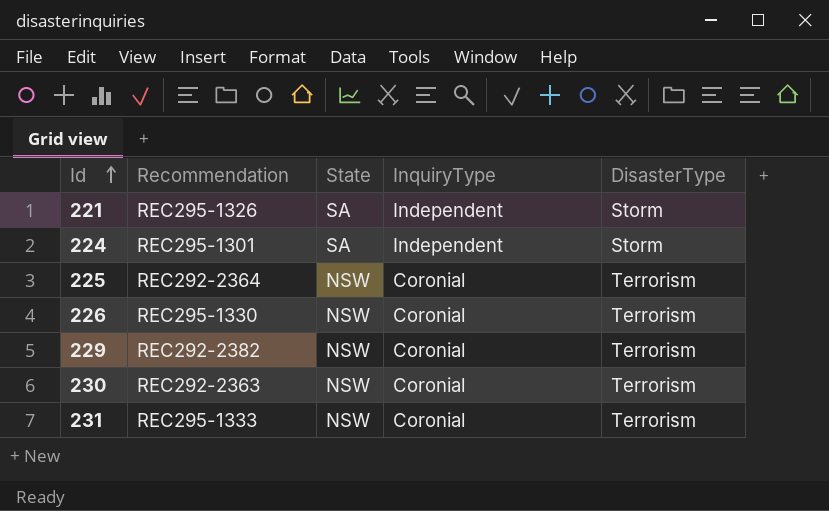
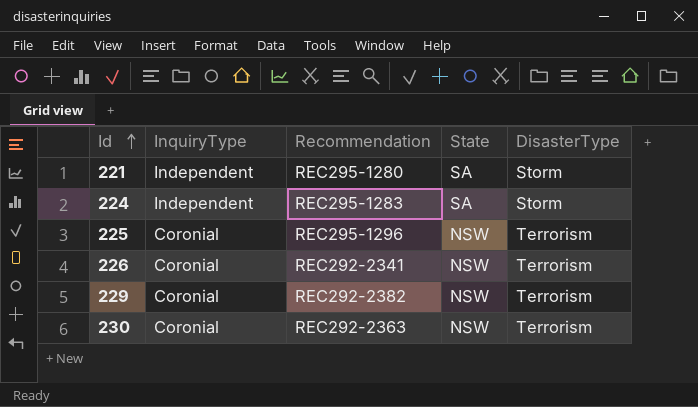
column InquiryType | position: 4 -> 2
row 231: REC295-1333 | NSW | Coronial | Terrorism -> none
221 | Recommendation: REC295-1326 -> REC295-1280
224 | Recommendation: REC295-1301 -> REC295-1283
225 | Recommendation: REC292-2364 -> REC295-1296
226 | Recommendation: REC295-1330 -> REC292-2341

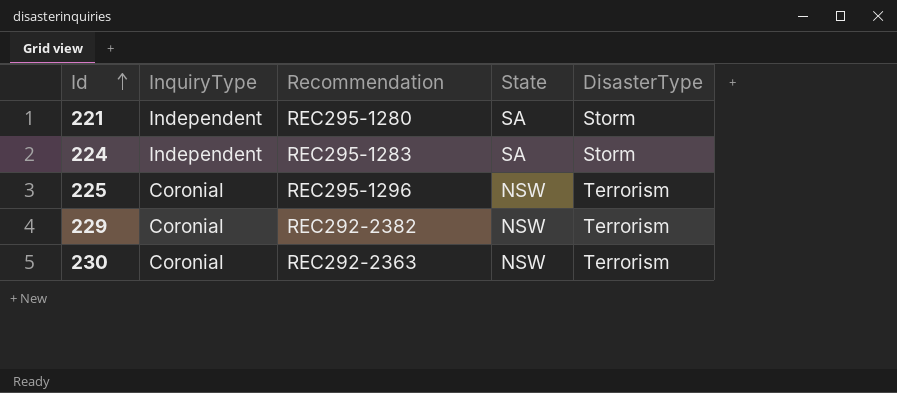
row 226: Coronial | REC292-2341 | NSW | Terrorism -> none

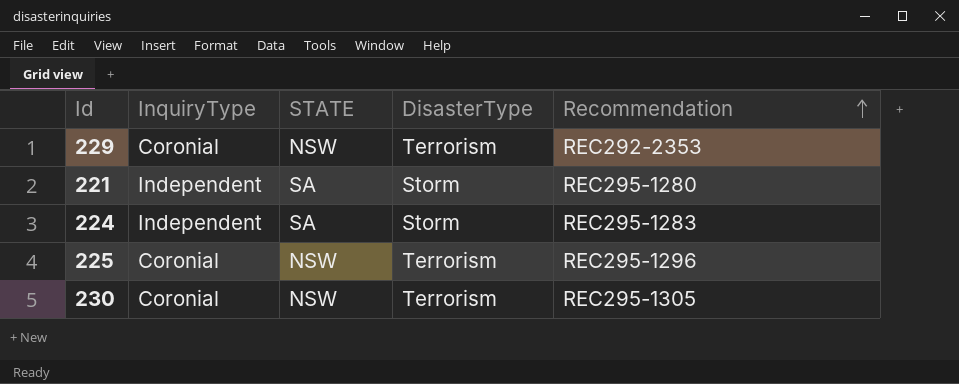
row order: Id ascending -> Recommendation ascending
column name: State -> STATE
column Recommendation | position: 3 -> 5
229 | Recommendation: REC292-2382 -> REC292-2353
230 | Recommendation: REC292-2363 -> REC295-1305

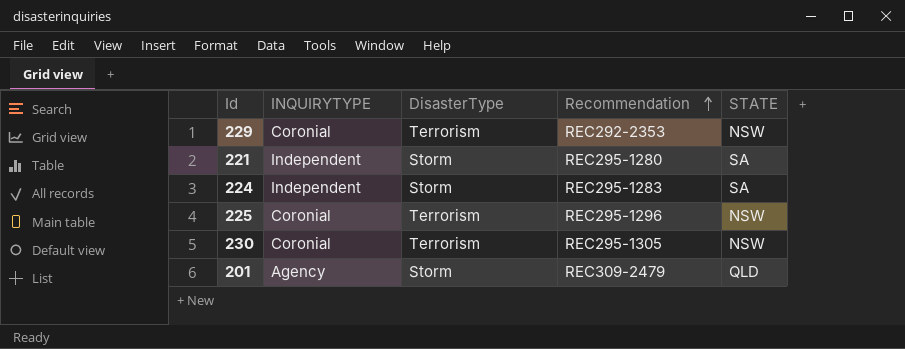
column name: InquiryType -> INQUIRYTYPE
column STATE | position: 3 -> 5
row 201: none -> Agency | Storm | REC309-2479 | QLD

